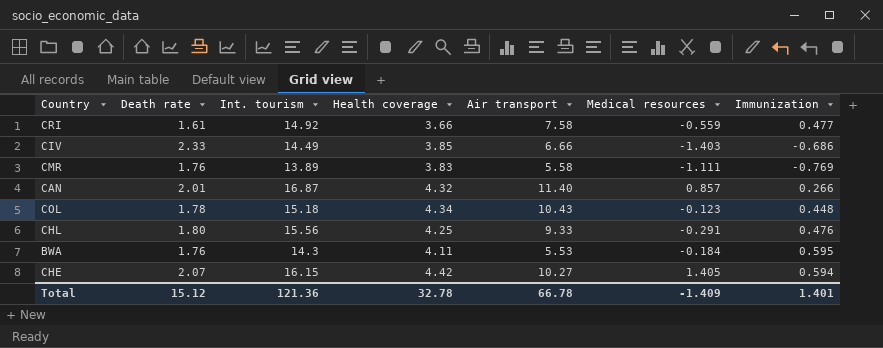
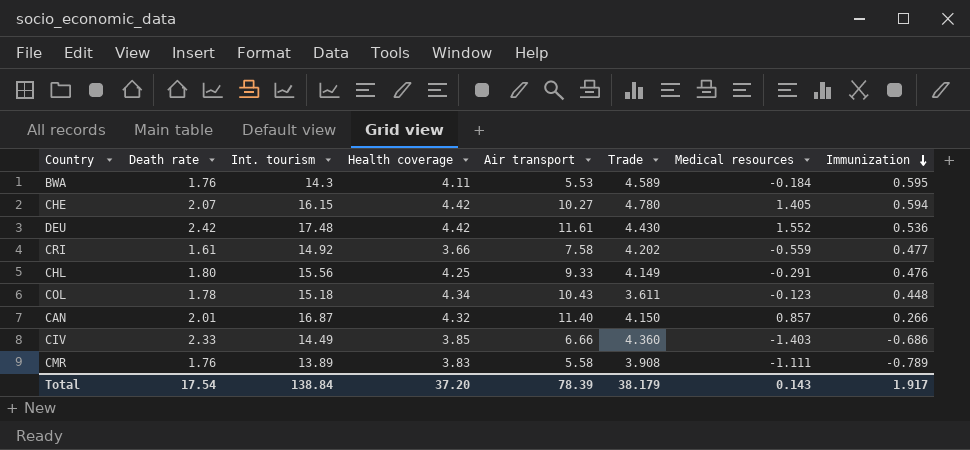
row order: none -> Immunization descending
column Trade | position: none -> 6
row DEU: none -> 2.42 | 17.48 | 4.42 | 11.61 | 4.430 | 1.552 | 0.536
CMR | Immunization: -0.769 -> -0.789
Total | Death rate: 15.12 -> 17.54
Total | Int. tourism: 121.36 -> 138.84
Total | Health coverage: 32.78 -> 37.20
Total | Air transport: 66.78 -> 78.39
Total | Medical resources: -1.409 -> 0.143
Total | Immunization: 1.401 -> 1.917

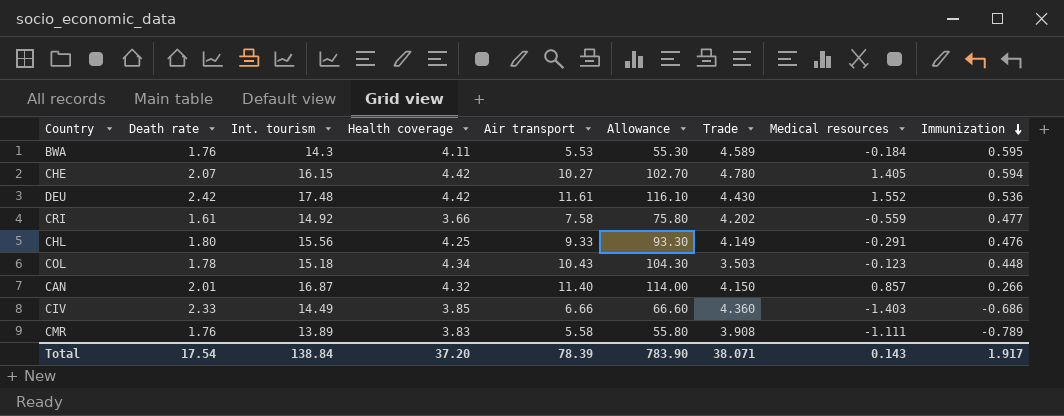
column Allowance | formula: none -> [Air transport] * 10
COL | Trade: 3.611 -> 3.503
Total | Trade: 38.179 -> 38.071

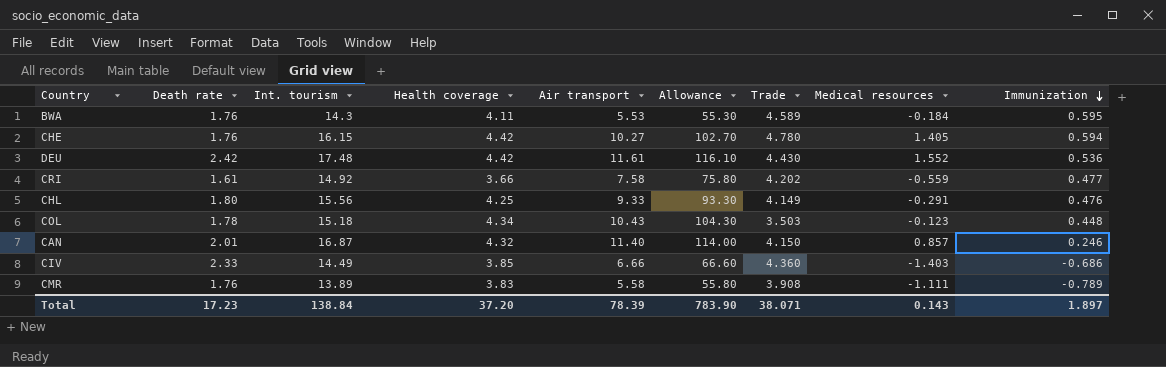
CHE | Death rate: 2.07 -> 1.76
CAN | Immunization: 0.266 -> 0.246
Total | Death rate: 17.54 -> 17.23
Total | Immunization: 1.917 -> 1.897

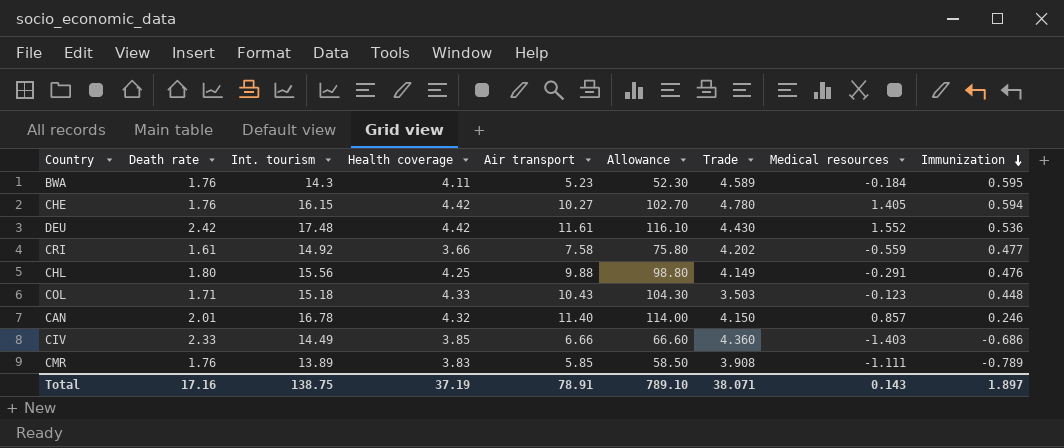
BWA | Air transport: 5.53 -> 5.23
BWA | Allowance: 55.30 -> 52.30
CHL | Air transport: 9.33 -> 9.88
CHL | Allowance: 93.30 -> 98.80
COL | Death rate: 1.78 -> 1.71
COL | Health coverage: 4.34 -> 4.33
CAN | Int. tourism: 16.87 -> 16.78
CMR | Air transport: 5.58 -> 5.85
CMR | Allowance: 55.80 -> 58.50
Total | Death rate: 17.23 -> 17.16
Total | Int. tourism: 138.84 -> 138.75
Total | Health coverage: 37.20 -> 37.19
Total | Air transport: 78.39 -> 78.91
Total | Allowance: 783.90 -> 789.10

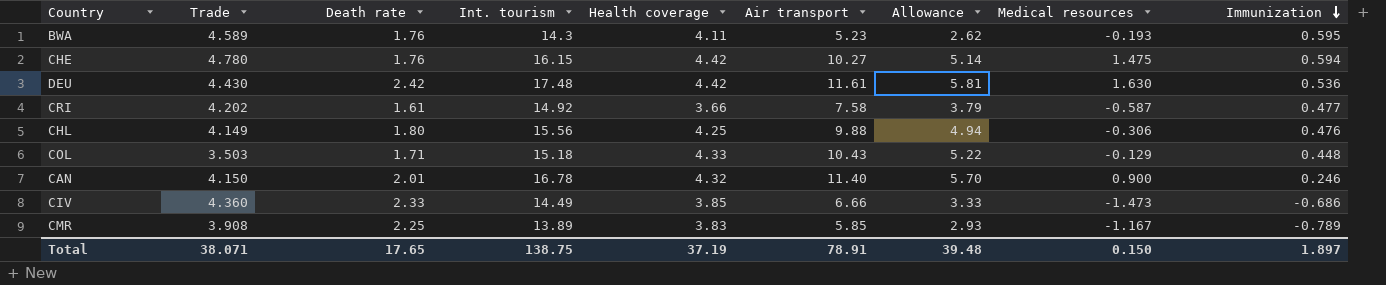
column Trade | position: 7 -> 2
column Allowance | formula: [Air transport] * 10 -> [Air transport] * 0.5
BWA | Medical resources: -0.184 -> -0.193
CHE | Medical resources: 1.405 -> 1.475
DEU | Medical resources: 1.552 -> 1.630
CRI | Medical resources: -0.559 -> -0.587
CHL | Medical resources: -0.291 -> -0.306
COL | Medical resources: -0.123 -> -0.129
CAN | Medical resources: 0.857 -> 0.900
CIV | Medical resources: -1.403 -> -1.473
CMR | Death rate: 1.76 -> 2.25
CMR | Medical resources: -1.111 -> -1.167
Total | Death rate: 17.16 -> 17.65
Total | Allowance: 789.10 -> 39.48
Total | Medical resources: 0.143 -> 0.150

